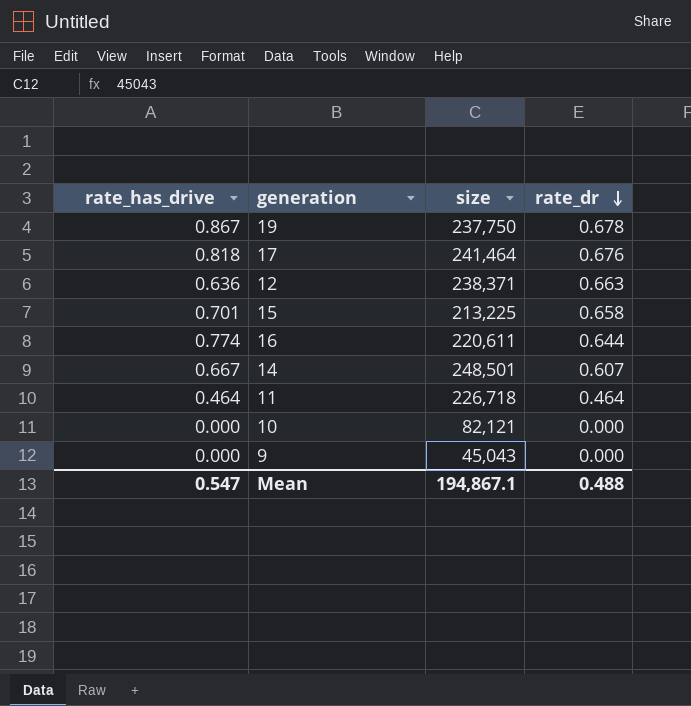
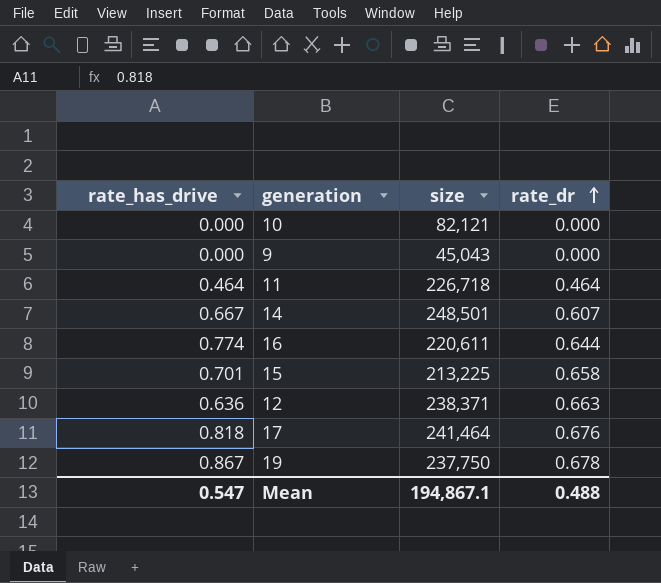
row order: rate_dr descending -> rate_dr ascending

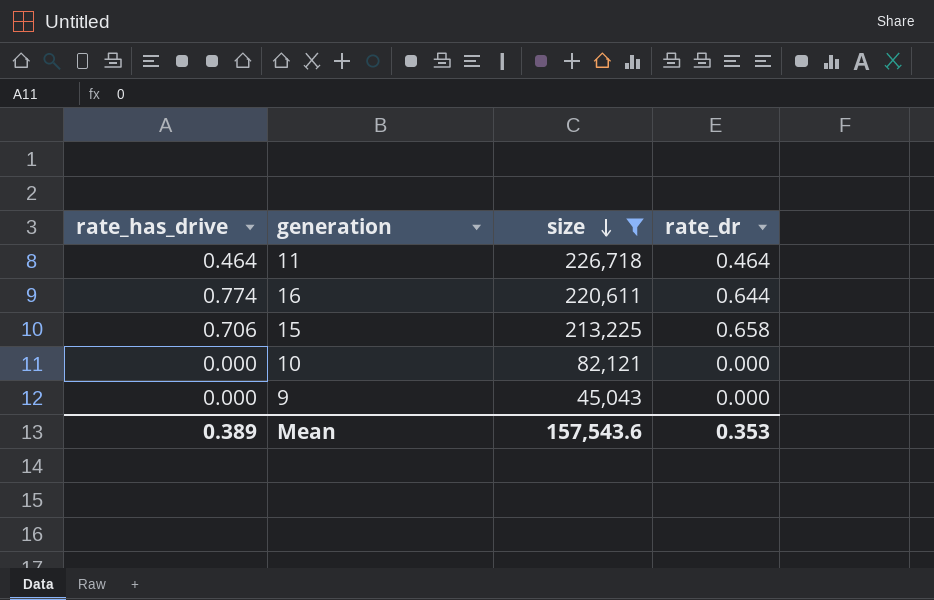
filter: none -> size <= 226,718
row order: rate_dr ascending -> size descending
15 | rate_has_drive: 0.701 -> 0.706
Mean | rate_has_drive: 0.547 -> 0.389
Mean | size: 194,867.1 -> 157,543.6
Mean | rate_dr: 0.488 -> 0.353

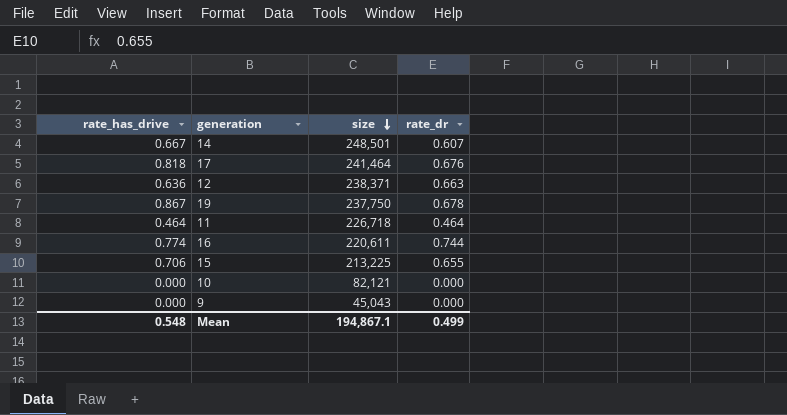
filter: size <= 226,718 -> none
16 | rate_dr: 0.644 -> 0.744
15 | rate_dr: 0.658 -> 0.655
Mean | rate_has_drive: 0.389 -> 0.548
Mean | size: 157,543.6 -> 194,867.1
Mean | rate_dr: 0.353 -> 0.499

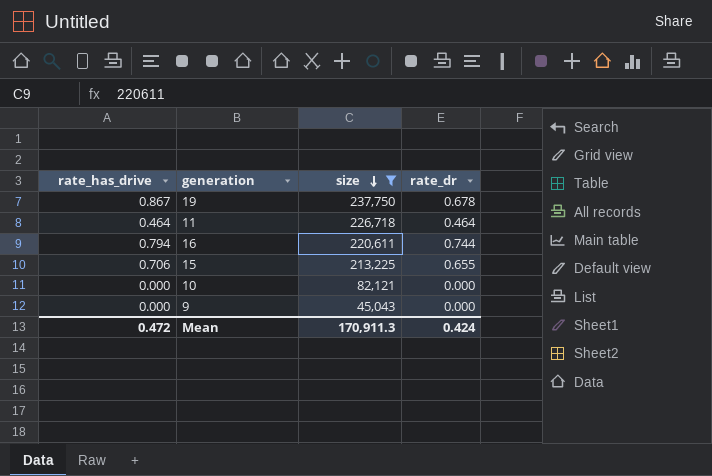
filter: none -> size <= 237,750
16 | rate_has_drive: 0.774 -> 0.794
Mean | rate_has_drive: 0.548 -> 0.472
Mean | size: 194,867.1 -> 170,911.3
Mean | rate_dr: 0.499 -> 0.424

